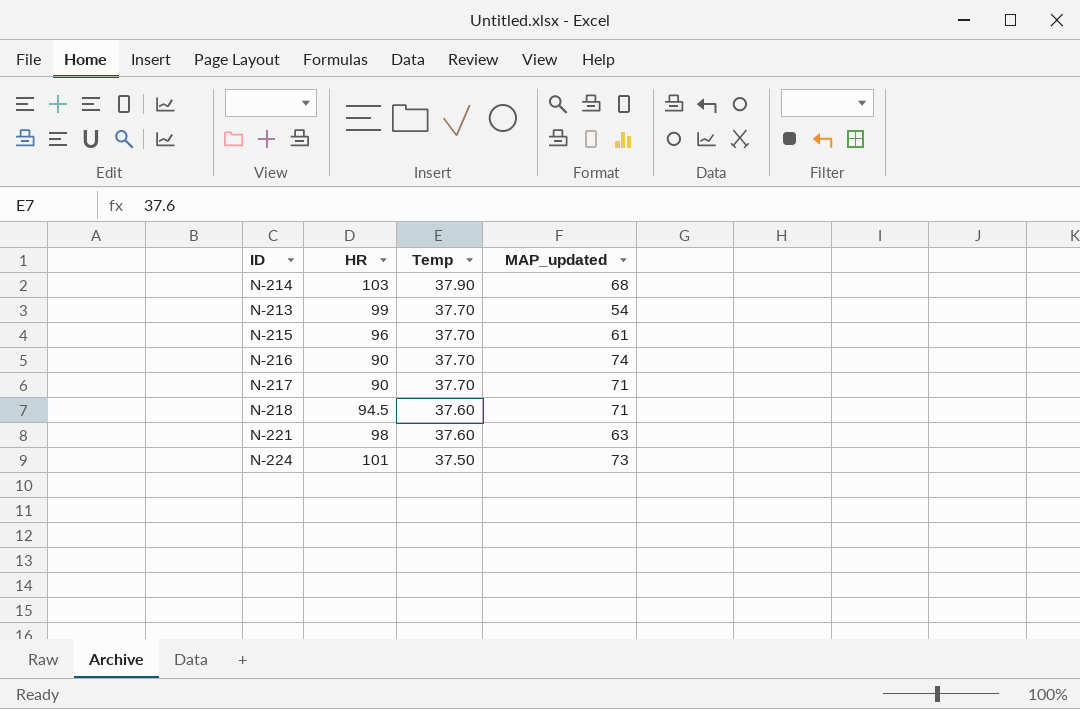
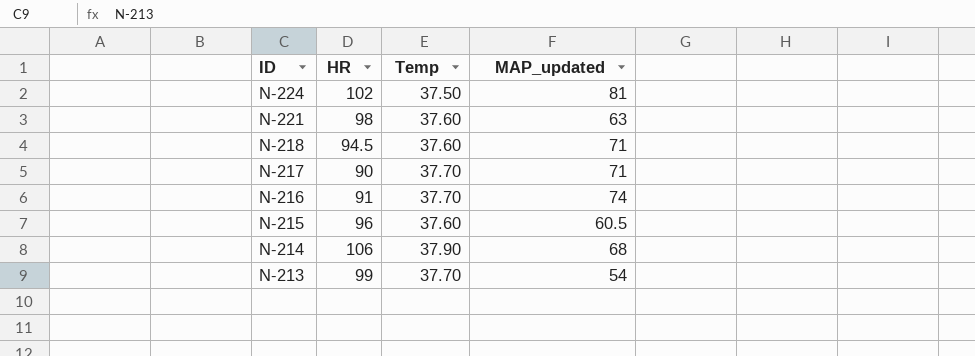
row order: Temp descending -> ID descending
N-224 | HR: 101 -> 102
N-224 | MAP_updated: 73 -> 81
N-216 | HR: 90 -> 91
N-215 | Temp: 37.70 -> 37.60
N-215 | MAP_updated: 61 -> 60.5
N-214 | HR: 103 -> 106

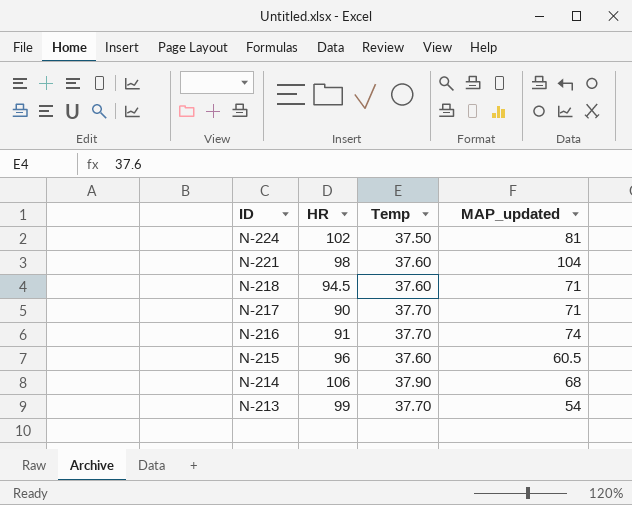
N-221 | MAP_updated: 63 -> 104

